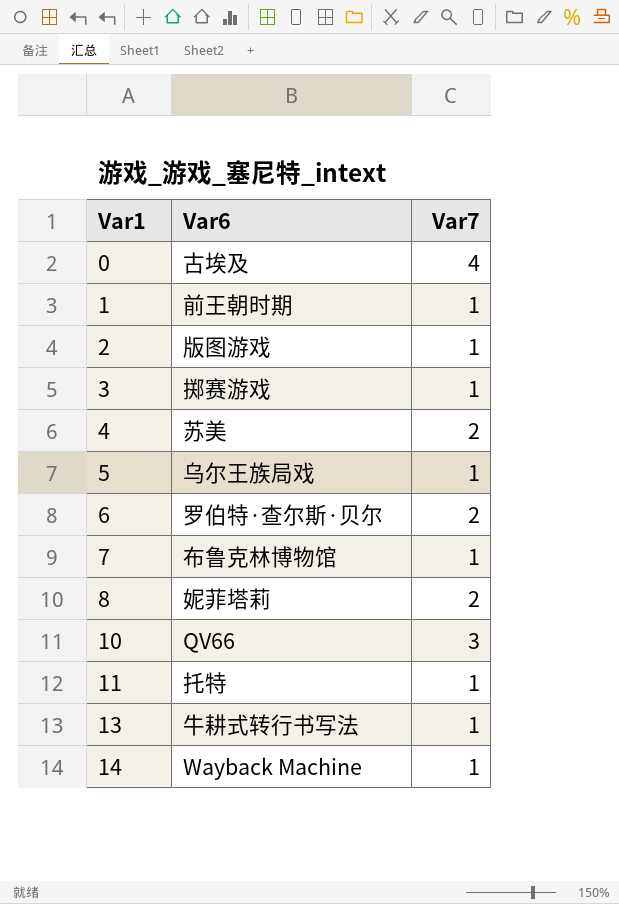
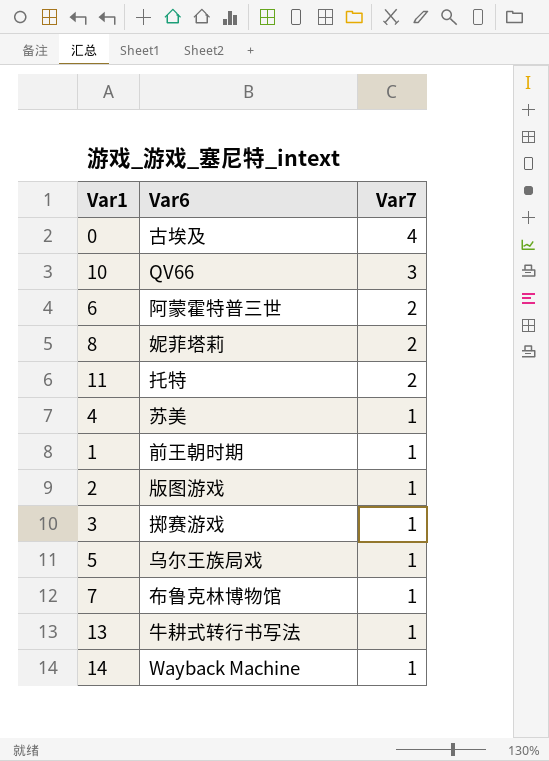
row order: Var1 ascending -> Var7 descending
6 | Var6: 罗伯特·查尔斯·贝尔 -> 阿蒙霍特普三世
11 | Var7: 1 -> 2
4 | Var7: 2 -> 1

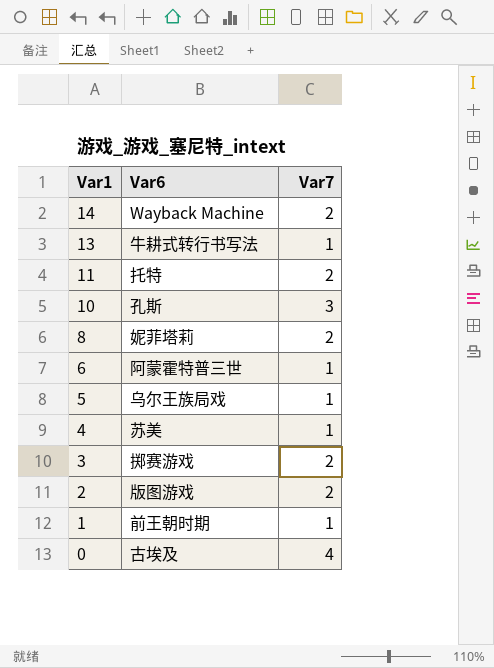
row order: Var7 descending -> Var1 descending
row 7: 布鲁克林博物馆 | 1 -> none
14 | Var7: 1 -> 2
10 | Var6: QV66 -> 孔斯
6 | Var7: 2 -> 1
3 | Var7: 1 -> 2
2 | Var7: 1 -> 2

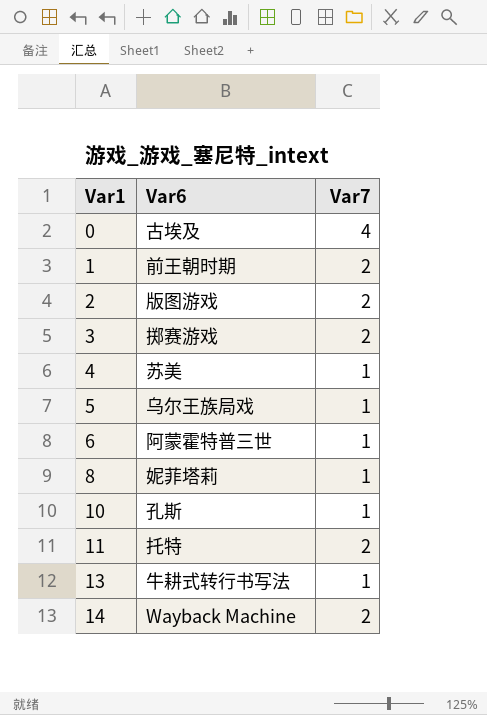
row order: Var1 descending -> Var1 ascending
1 | Var7: 1 -> 2
8 | Var7: 2 -> 1
10 | Var7: 3 -> 1

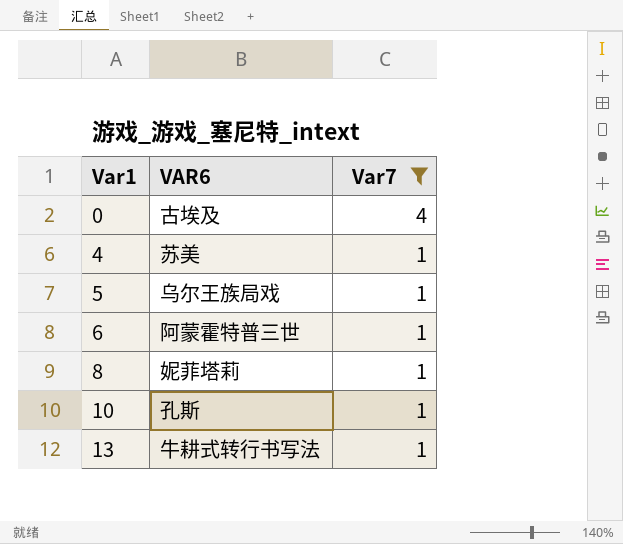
filter: none -> Var7 != 2
column name: Var6 -> VAR6

